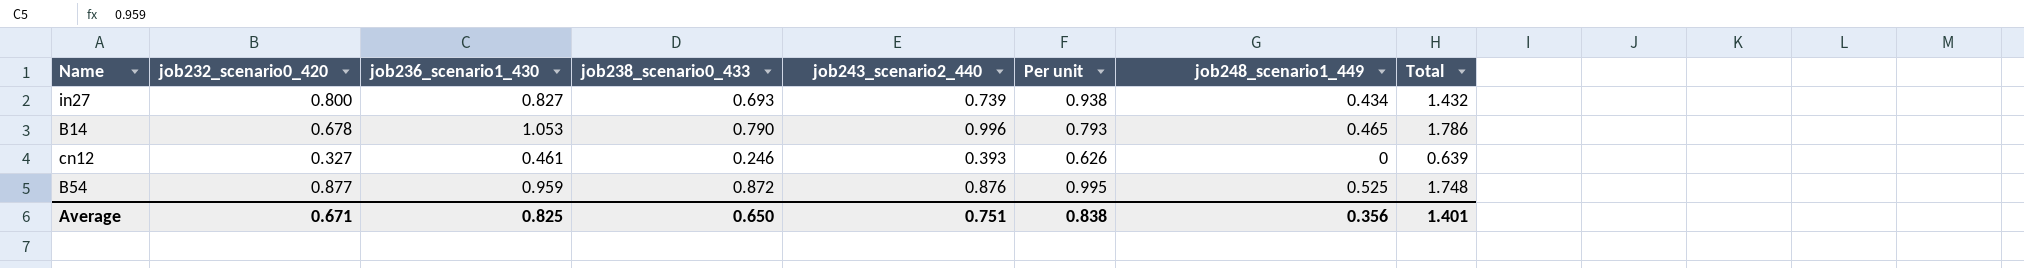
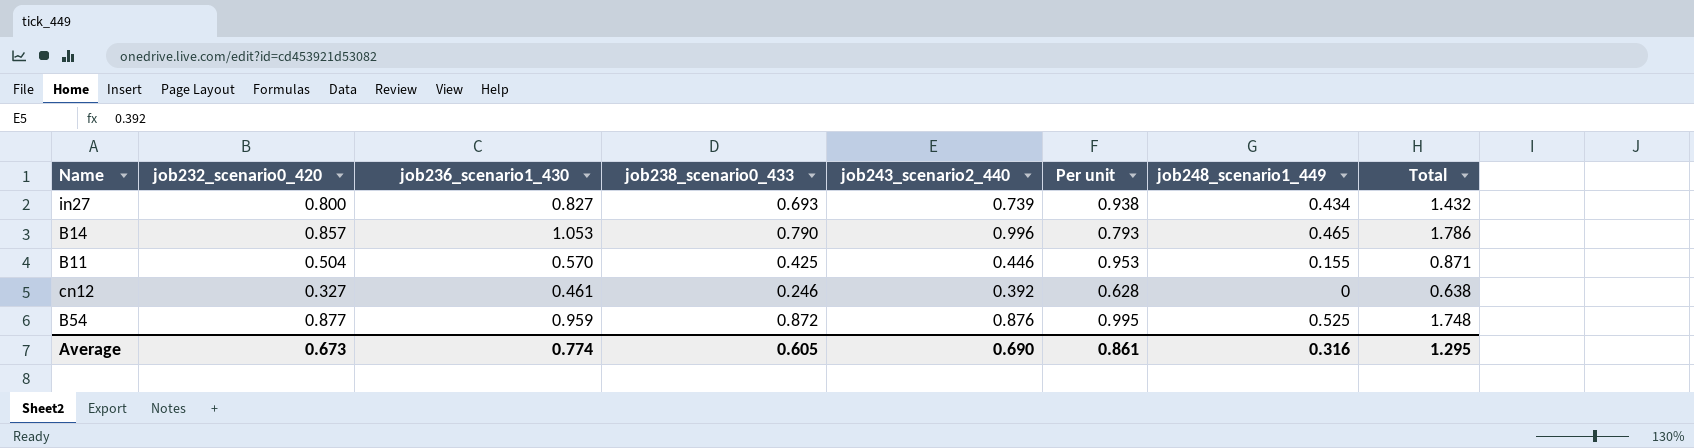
B14 | job232_scenario0_420: 0.678 -> 0.857
row B11: none -> 0.504 | 0.570 | 0.425 | 0.446 | 0.953 | 0.155 | 0.871
cn12 | job243_scenario2_440: 0.393 -> 0.392
cn12 | Per unit: 0.626 -> 0.628
cn12 | Total: 0.639 -> 0.638
Average | job232_scenario0_420: 0.671 -> 0.673
Average | job236_scenario1_430: 0.825 -> 0.774
Average | job238_scenario0_433: 0.650 -> 0.605
Average | job243_scenario2_440: 0.751 -> 0.690
Average | Per unit: 0.838 -> 0.861
Average | job248_scenario1_449: 0.356 -> 0.316
Average | Total: 1.401 -> 1.295

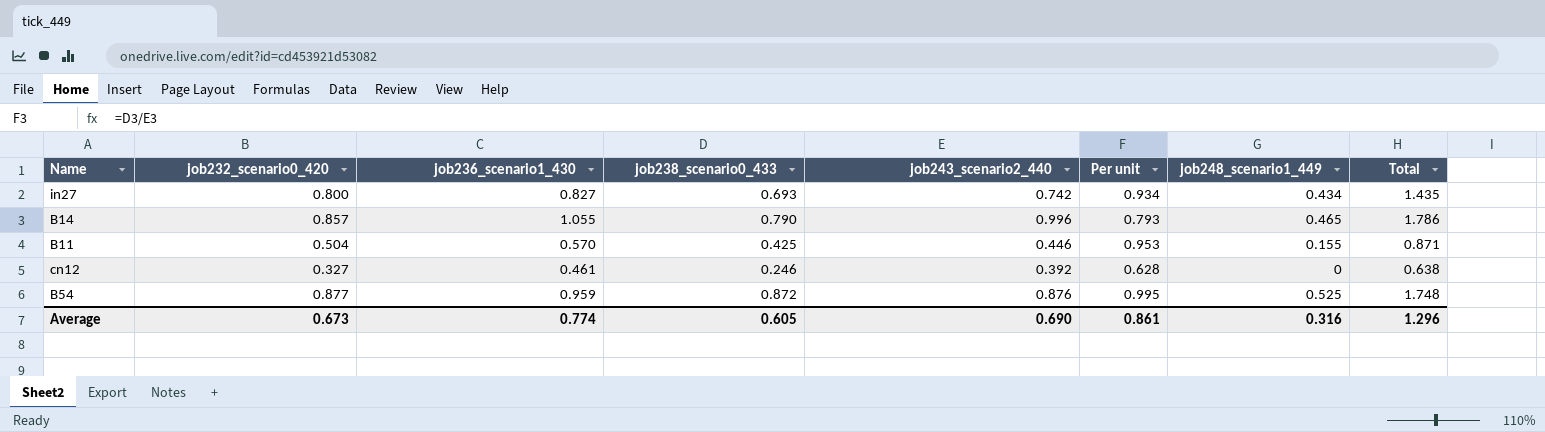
in27 | job243_scenario2_440: 0.739 -> 0.742
in27 | Per unit: 0.938 -> 0.934
in27 | Total: 1.432 -> 1.435
B14 | job236_scenario1_430: 1.053 -> 1.055
Average | Total: 1.295 -> 1.296

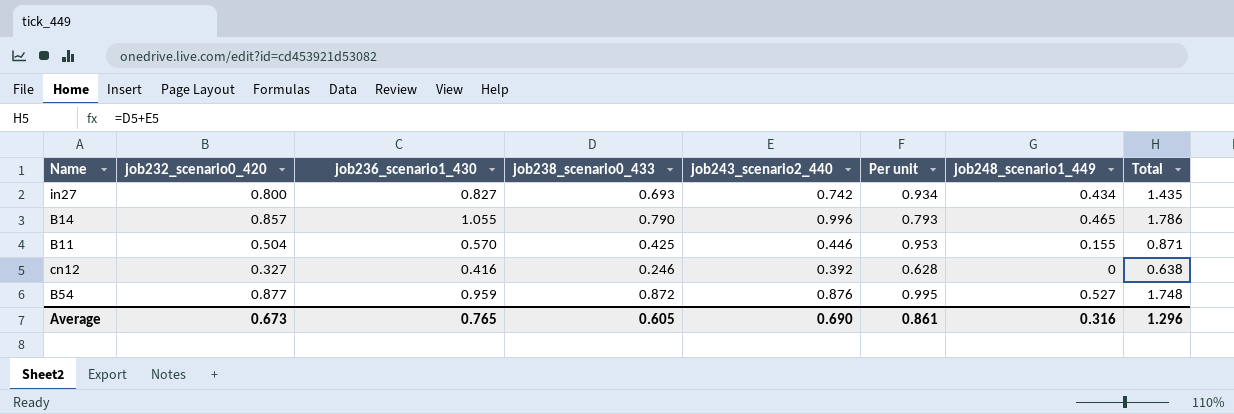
cn12 | job236_scenario1_430: 0.461 -> 0.416
B54 | job248_scenario1_449: 0.525 -> 0.527
Average | job236_scenario1_430: 0.774 -> 0.765

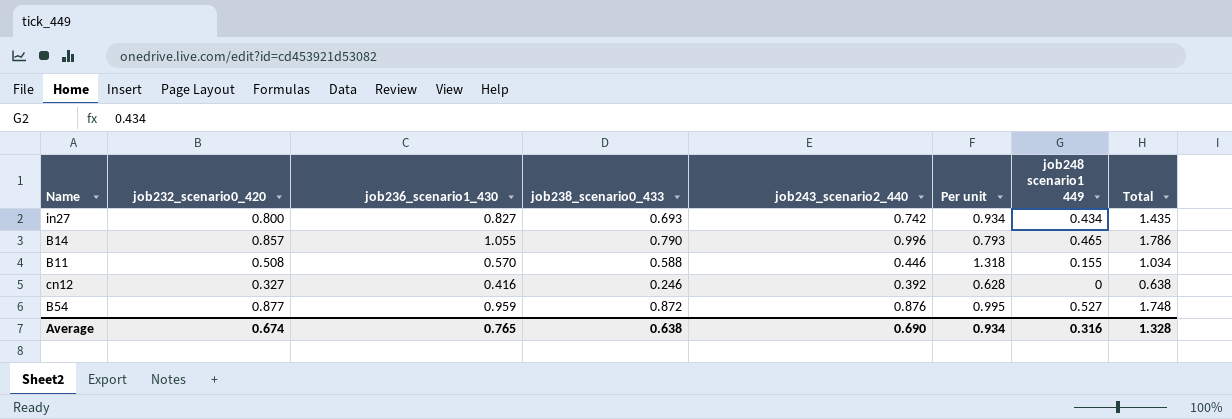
column name: job248_scenario1_449 -> job248 scenario1 449
B11 | job232_scenario0_420: 0.504 -> 0.508
B11 | job238_scenario0_433: 0.425 -> 0.588
B11 | Per unit: 0.953 -> 1.318
B11 | Total: 0.871 -> 1.034
Average | job232_scenario0_420: 0.673 -> 0.674
Average | job238_scenario0_433: 0.605 -> 0.638
Average | Per unit: 0.861 -> 0.934
Average | Total: 1.296 -> 1.328

